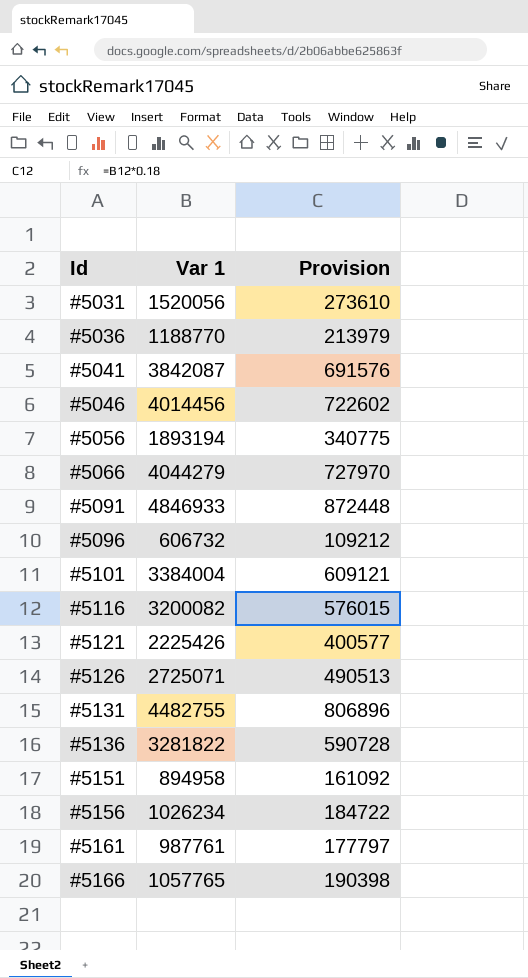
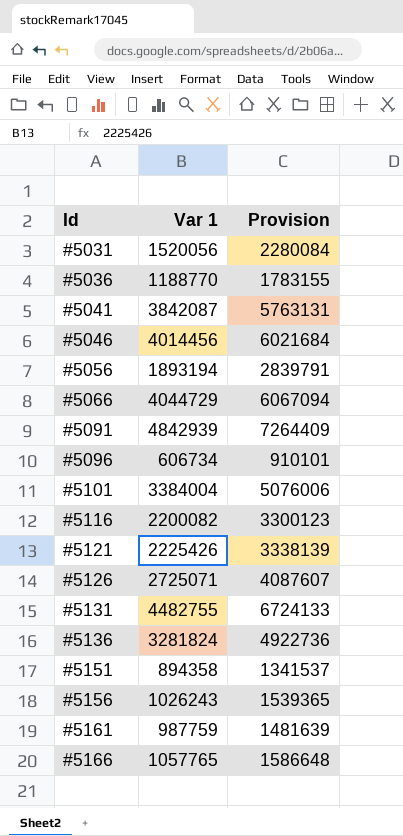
column Provision | formula: [Var 1] * 0.18 -> [Var 1] * 1.5
#5066 | Var 1: 4044279 -> 4044729
#5091 | Var 1: 4846933 -> 4842939
#5096 | Var 1: 606732 -> 606734
#5116 | Var 1: 3200082 -> 2200082
#5136 | Var 1: 3281822 -> 3281824
#5151 | Var 1: 894958 -> 894358
#5156 | Var 1: 1026234 -> 1026243
#5161 | Var 1: 987761 -> 987759

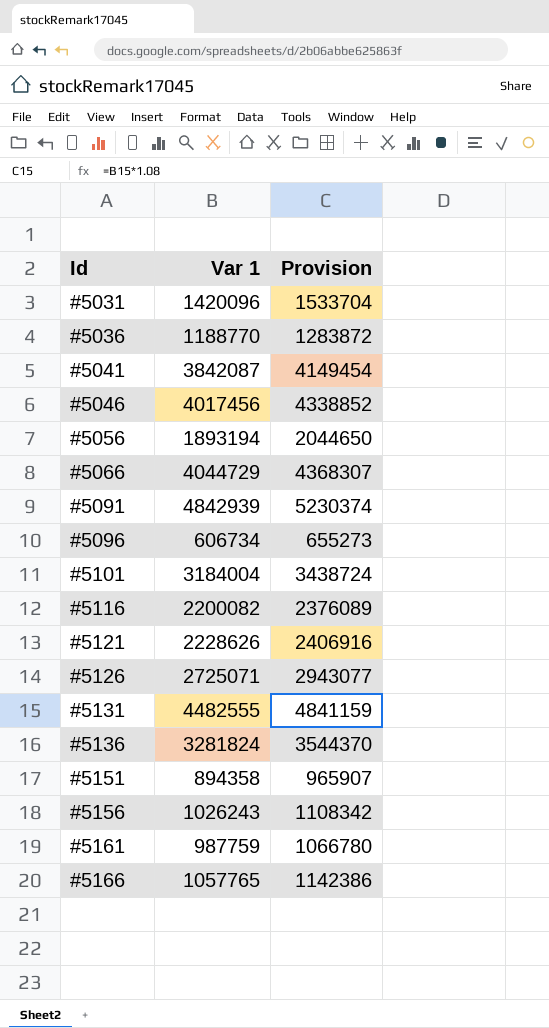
column Provision | formula: [Var 1] * 1.5 -> [Var 1] * 1.08
#5031 | Var 1: 1520056 -> 1420096
#5046 | Var 1: 4014456 -> 4017456
#5101 | Var 1: 3384004 -> 3184004
#5121 | Var 1: 2225426 -> 2228626
#5131 | Var 1: 4482755 -> 4482555

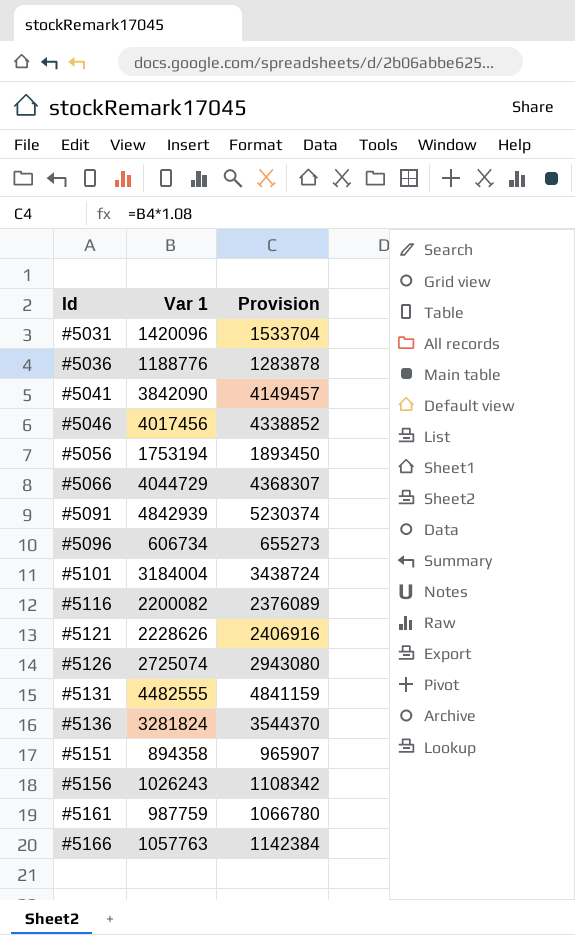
#5036 | Var 1: 1188770 -> 1188776
#5036 | Provision: 1283872 -> 1283878
#5041 | Var 1: 3842087 -> 3842090
#5041 | Provision: 4149454 -> 4149457
#5056 | Var 1: 1893194 -> 1753194
#5056 | Provision: 2044650 -> 1893450
#5126 | Var 1: 2725071 -> 2725074
#5126 | Provision: 2943077 -> 2943080
#5166 | Var 1: 1057765 -> 1057763
#5166 | Provision: 1142386 -> 1142384

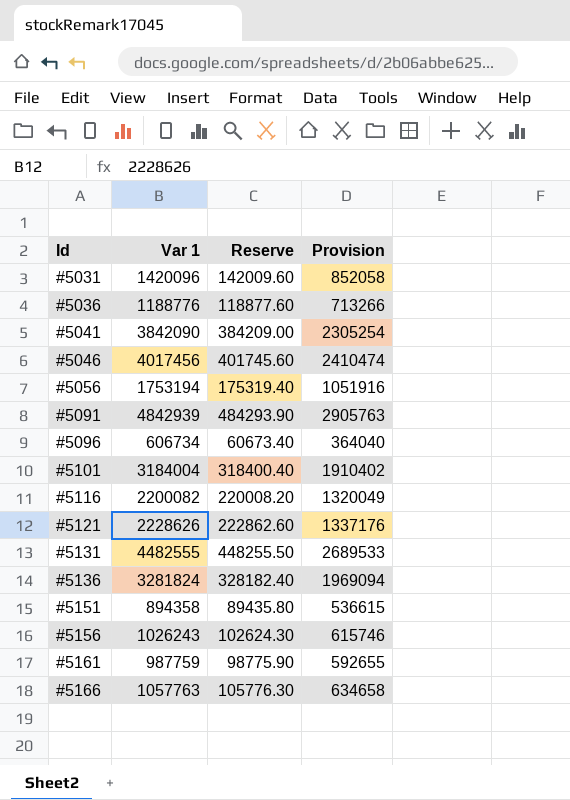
column Reserve | formula: none -> [Var 1] * 0.1
column Provision | formula: [Var 1] * 1.08 -> [Var 1] * 0.6
row #5066: 4044729 | 4368307 -> none
row #5126: 2725074 | 2943080 -> none

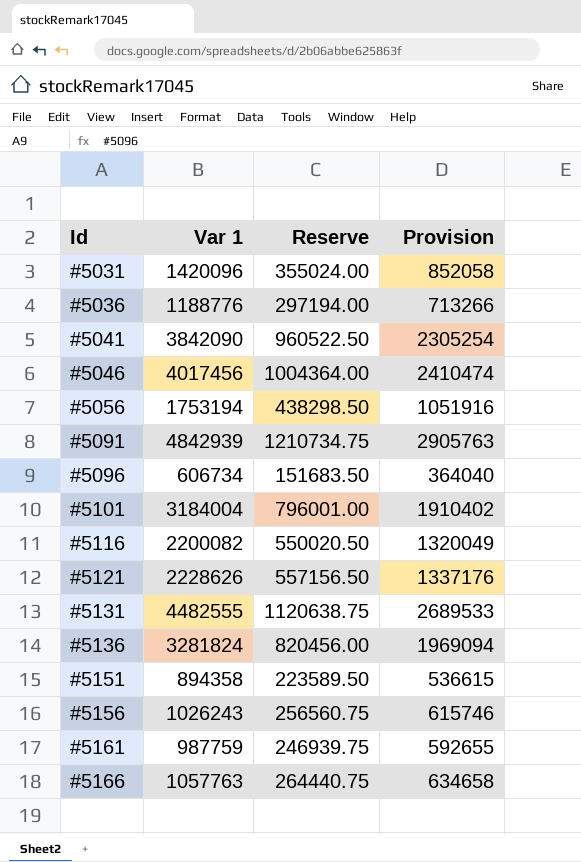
column Reserve | formula: [Var 1] * 0.1 -> [Var 1] * 0.25

